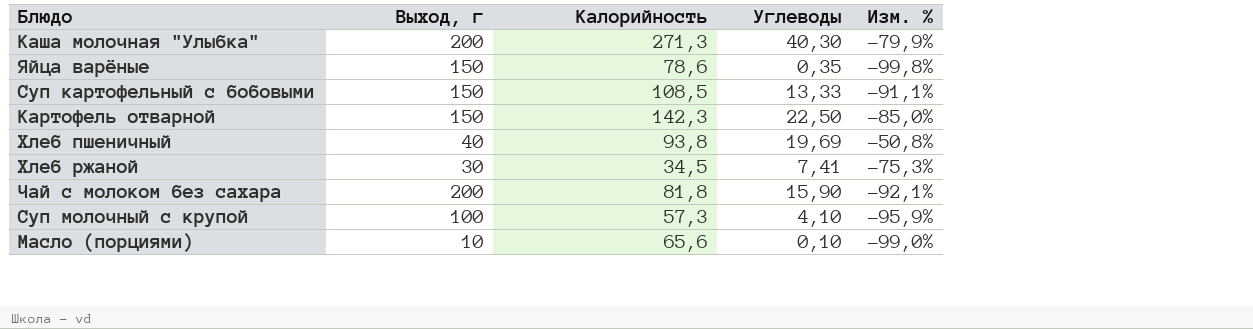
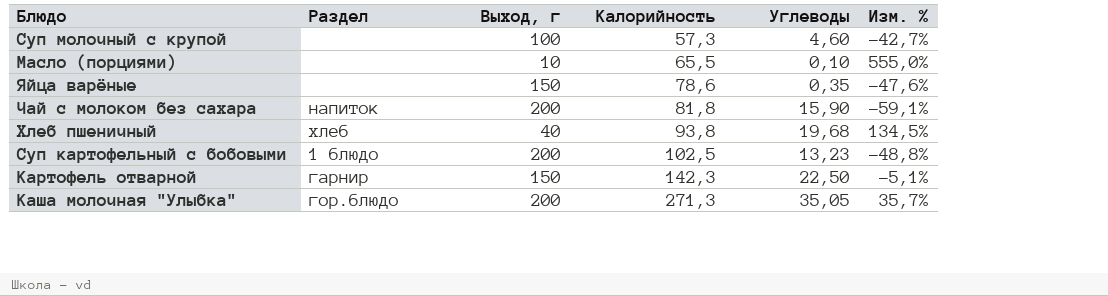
row order: none -> Калорийность ascending
column Раздел | position: none -> 2
column Изм. % | formula: ([Углеводы] - [Выход, г]) / [Выход, г] -> ([Калорийность] - [Выход, г]) / [Выход, г]
row Хлеб ржаной: 30 | 34,5 | 7,41 | -75,3% -> none
Суп молочный с крупой | Углеводы: 4,10 -> 4,60
Масло (порциями) | Калорийность: 65,6 -> 65,5
Хлеб пшеничный | Углеводы: 19,69 -> 19,68
Суп картофельный с бобовыми | Выход, г: 150 -> 200
Суп картофельный с бобовыми | Калорийность: 108,5 -> 102,5
Суп картофельный с бобовыми | Углеводы: 13,33 -> 13,23
Каша молочная "Улыбка" | Углеводы: 40,30 -> 35,05

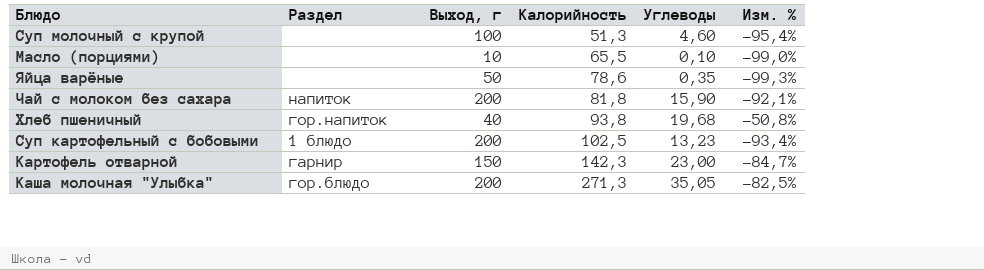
column Изм. % | formula: ([Калорийность] - [Выход, г]) / [Выход, г] -> ([Углеводы] - [Выход, г]) / [Выход, г]
Суп молочный с крупой | Калорийность: 57,3 -> 51,3
Яйца варёные | Выход, г: 150 -> 50
Хлеб пшеничный | Раздел: хлеб -> гор.напиток
Картофель отварной | Углеводы: 22,50 -> 23,00

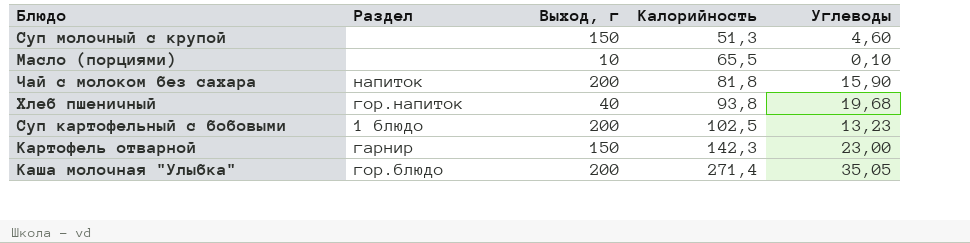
column Изм. % | formula: ([Углеводы] - [Выход, г]) / [Выход, г] -> none
row Яйца варёные: none | 50 | 78,6 | 0,35 | -99,3% -> none
Суп молочный с крупой | Выход, г: 100 -> 150
Каша молочная "Улыбка" | Калорийность: 271,3 -> 271,4

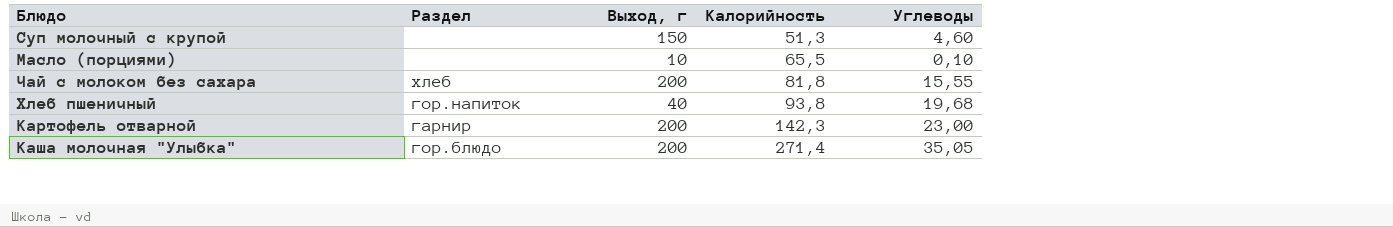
row Суп картофельный с бобовыми: 1 блюдо | 200 | 102,5 | 13,23 -> none
Чай с молоком без сахара | Раздел: напиток -> хлеб
Чай с молоком без сахара | Углеводы: 15,90 -> 15,55
Картофель отварной | Выход, г: 150 -> 200

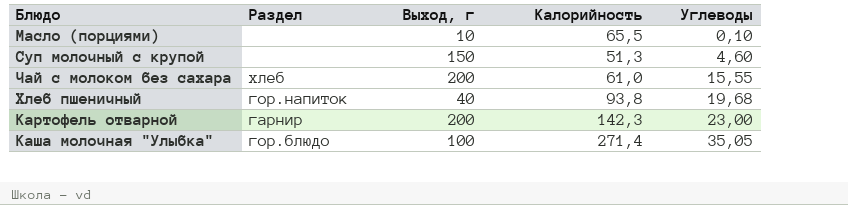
row order: Калорийность ascending -> Углеводы ascending
Чай с молоком без сахара | Калорийность: 81,8 -> 61,0
Каша молочная "Улыбка" | Выход, г: 200 -> 100

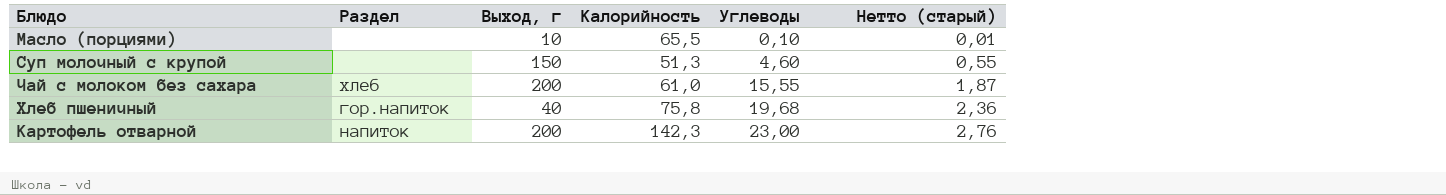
column Нетто (старый) | formula: none -> [Углеводы] * 0,12
row Каша молочная "Улыбка": гор.блюдо | 100 | 271,4 | 35,05 -> none
Хлеб пшеничный | Калорийность: 93,8 -> 75,8
Картофель отварной | Раздел: гарнир -> напиток

